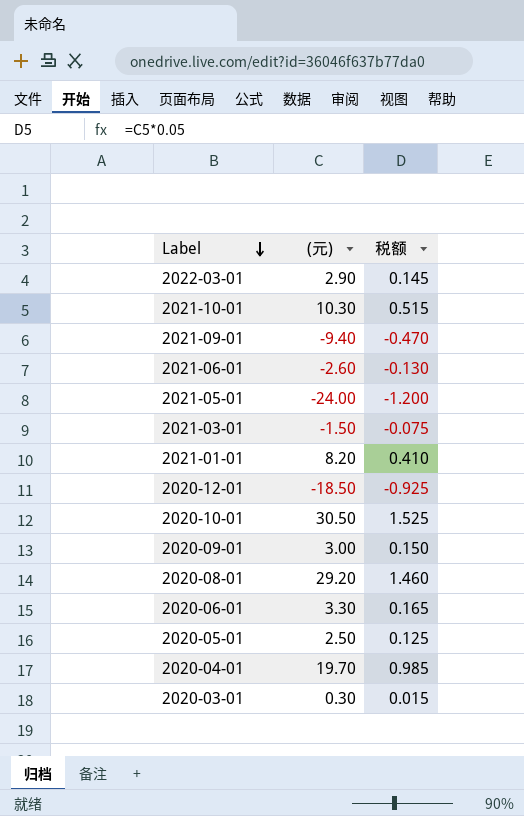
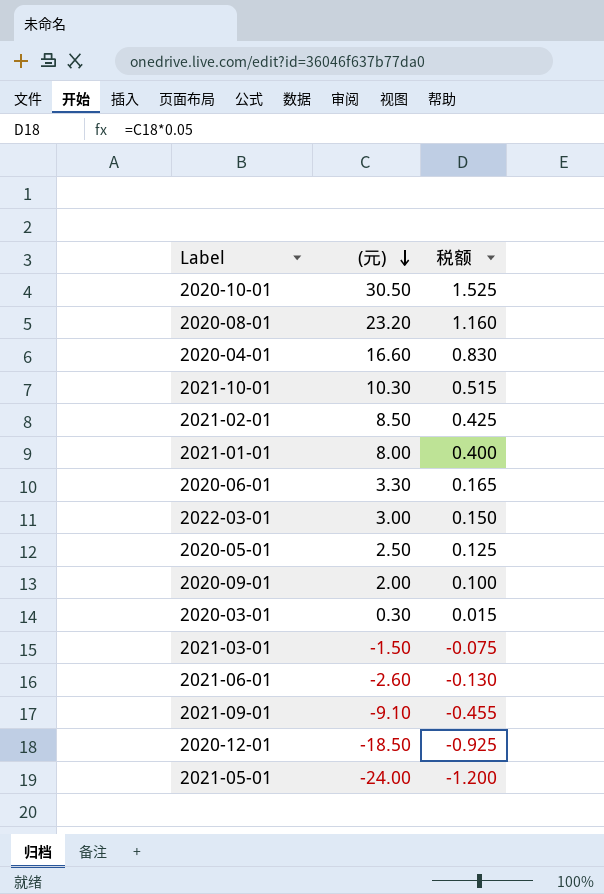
row order: Label descending -> (元) descending
2020-08-01 | (元): 29.20 -> 23.20
2020-08-01 | 税额: 1.460 -> 1.160
2020-04-01 | (元): 19.70 -> 16.60
2020-04-01 | 税额: 0.985 -> 0.830
row 2021-02-01: none -> 8.50 | 0.425
2021-01-01 | (元): 8.20 -> 8.00
2021-01-01 | 税额: 0.410 -> 0.400
2022-03-01 | (元): 2.90 -> 3.00
2022-03-01 | 税额: 0.145 -> 0.150
2020-09-01 | (元): 3.00 -> 2.00
2020-09-01 | 税额: 0.150 -> 0.100
2021-09-01 | (元): -9.40 -> -9.10
2021-09-01 | 税额: -0.470 -> -0.455

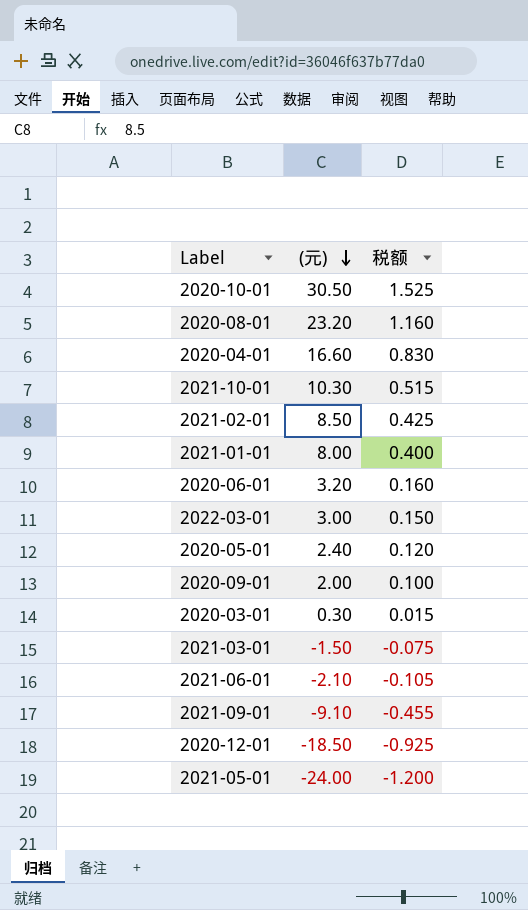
2020-06-01 | (元): 3.30 -> 3.20
2020-06-01 | 税额: 0.165 -> 0.160
2020-05-01 | (元): 2.50 -> 2.40
2020-05-01 | 税额: 0.125 -> 0.120
2021-06-01 | (元): -2.60 -> -2.10
2021-06-01 | 税额: -0.130 -> -0.105

